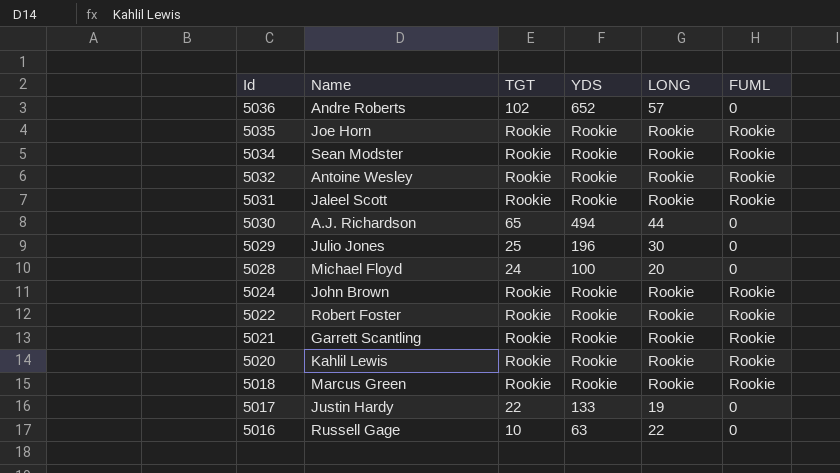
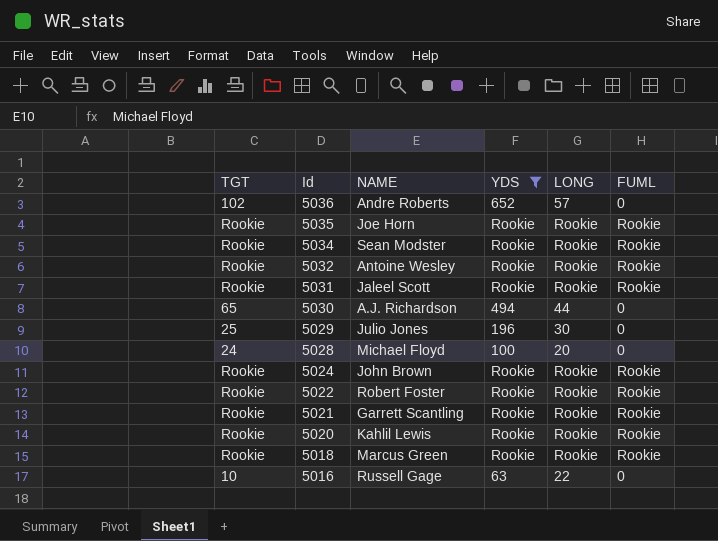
filter: none -> YDS != 133
column TGT | position: 3 -> 1
column name: Name -> NAME

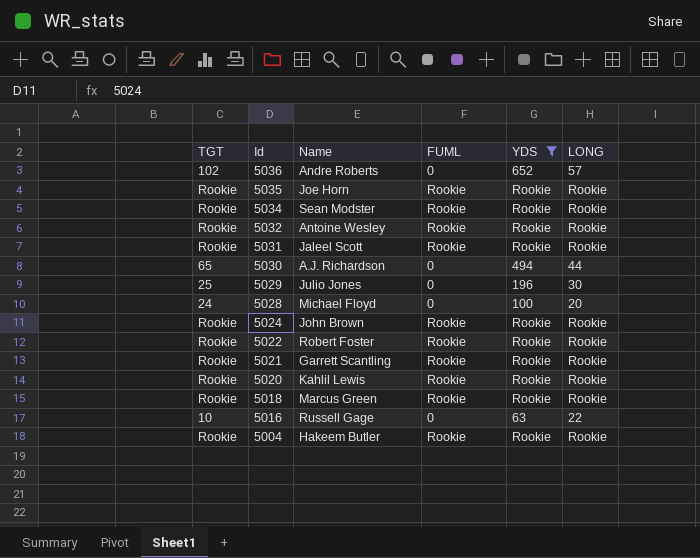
column name: NAME -> Name
column FUML | position: 6 -> 4
row 5004: none -> Rookie | Hakeem Butler | Rookie | Rookie | Rookie

